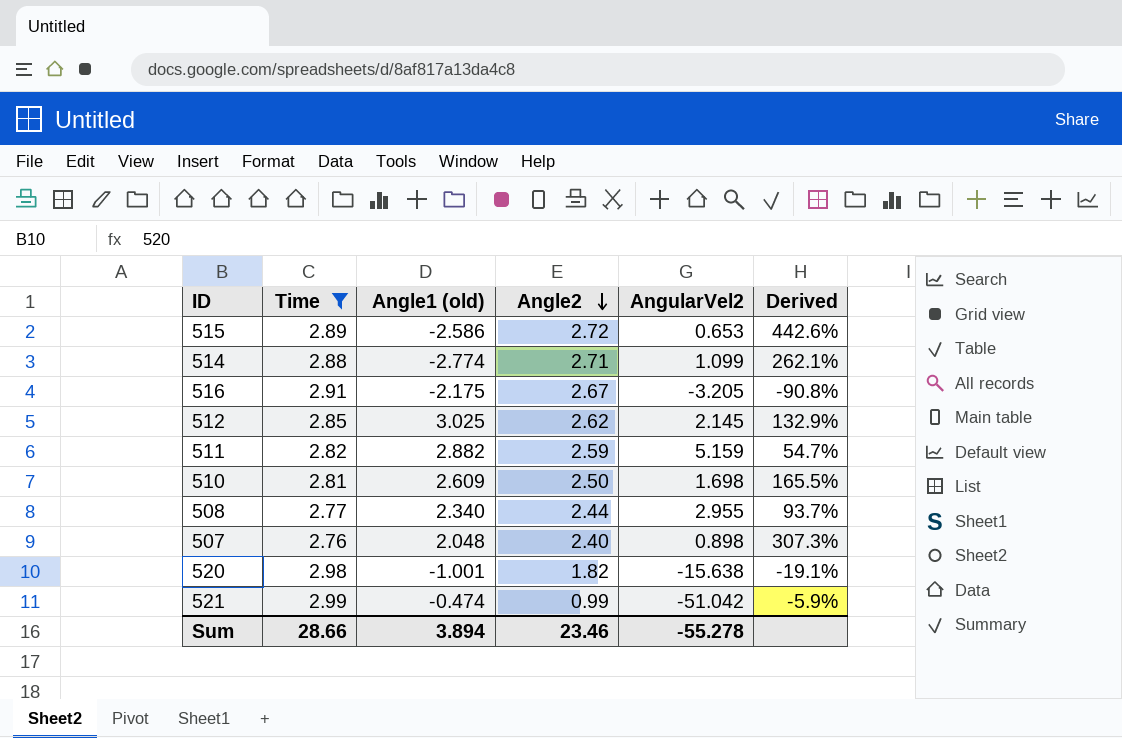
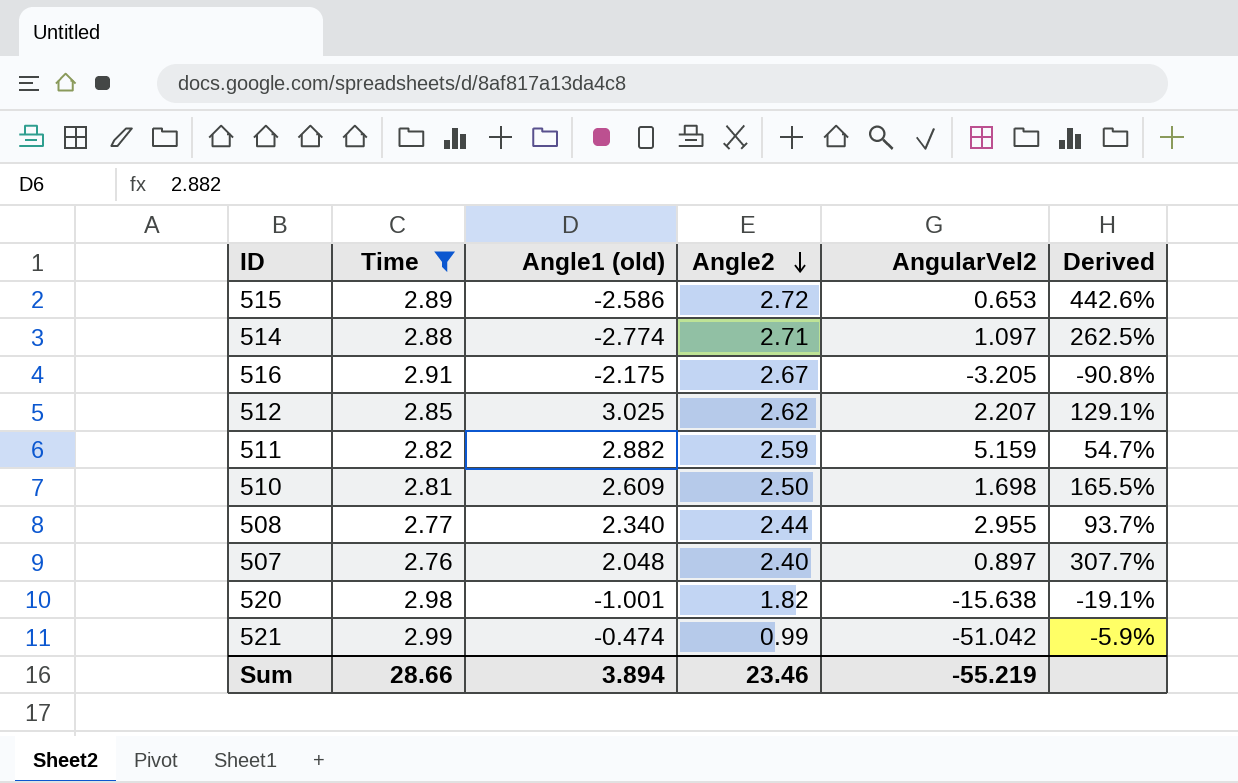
514 | AngularVel2: 1.099 -> 1.097
514 | Derived: 262.1% -> 262.5%
512 | AngularVel2: 2.145 -> 2.207
512 | Derived: 132.9% -> 129.1%
507 | AngularVel2: 0.898 -> 0.897
507 | Derived: 307.3% -> 307.7%
Sum | AngularVel2: -55.278 -> -55.219

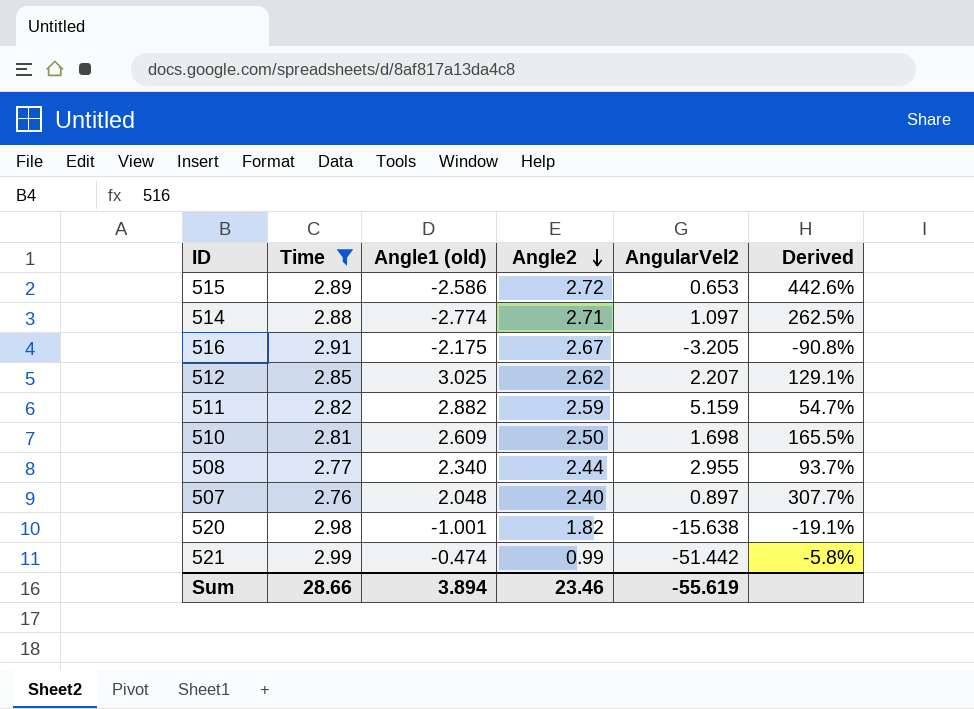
521 | AngularVel2: -51.042 -> -51.442
521 | Derived: -5.9% -> -5.8%
Sum | AngularVel2: -55.219 -> -55.619

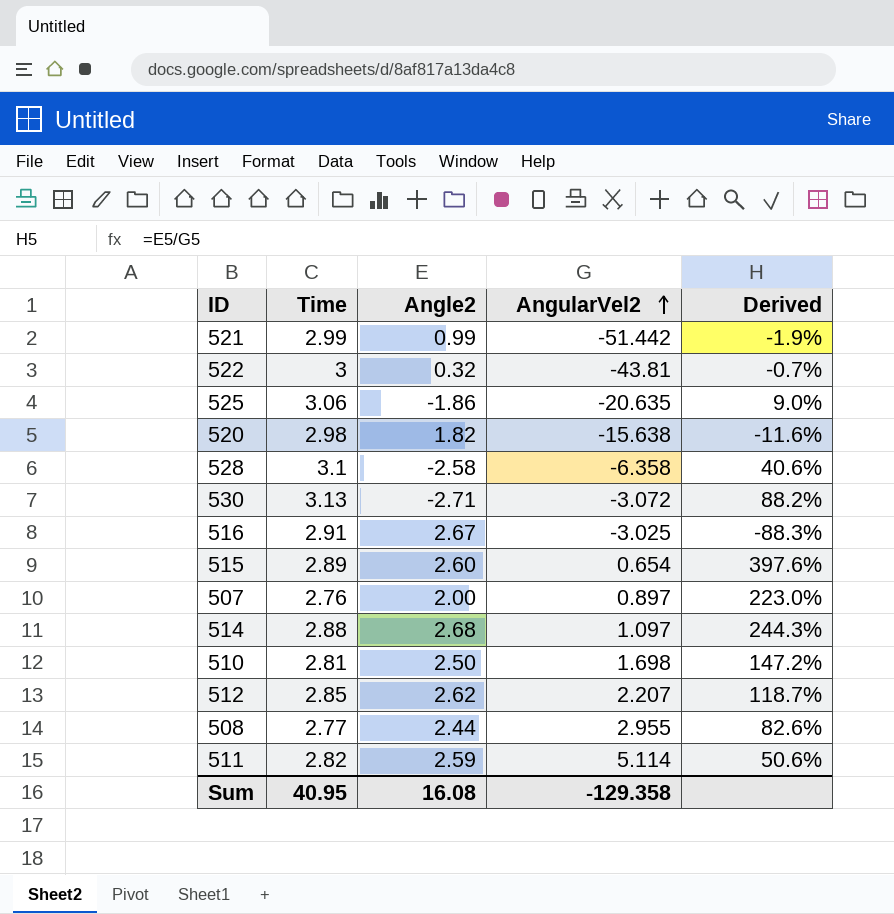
filter: Time <= 2.99 -> none
row order: Angle2 descending -> AngularVel2 ascending
column Angle1 (old) | position: 3 -> none
column Derived | formula: [Time] / [AngularVel2] -> [Angle2] / [AngularVel2]
516 | AngularVel2: -3.205 -> -3.025
515 | Angle2: 2.72 -> 2.60
515 | AngularVel2: 0.653 -> 0.654
507 | Angle2: 2.40 -> 2.00
514 | Angle2: 2.71 -> 2.68
511 | AngularVel2: 5.159 -> 5.114
Sum | Time: 28.66 -> 40.95
Sum | Angle2: 23.46 -> 16.08
Sum | AngularVel2: -55.619 -> -129.358

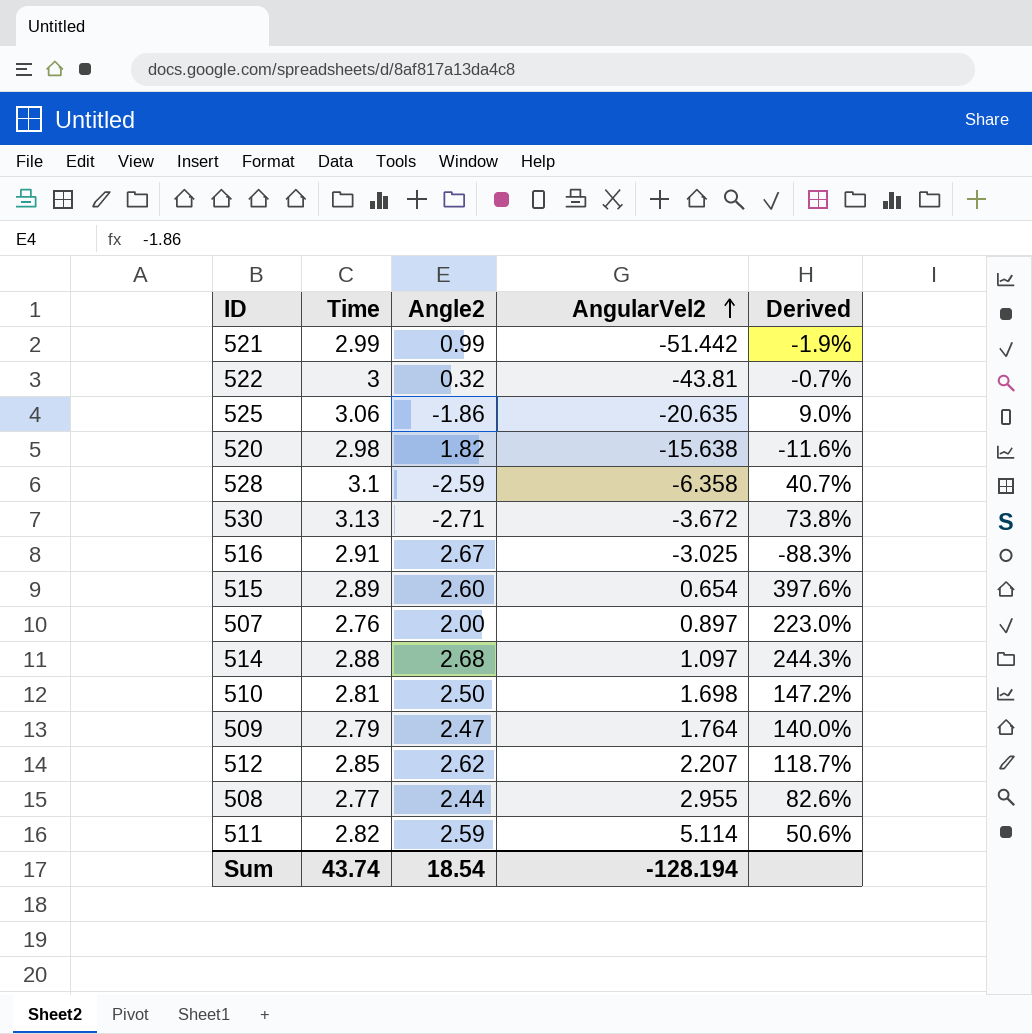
528 | Angle2: -2.58 -> -2.59
528 | Derived: 40.6% -> 40.7%
530 | AngularVel2: -3.072 -> -3.672
530 | Derived: 88.2% -> 73.8%
row 509: none -> 2.79 | 2.47 | 1.764 | 140.0%
Sum | Time: 40.95 -> 43.74
Sum | Angle2: 16.08 -> 18.54
Sum | AngularVel2: -129.358 -> -128.194

